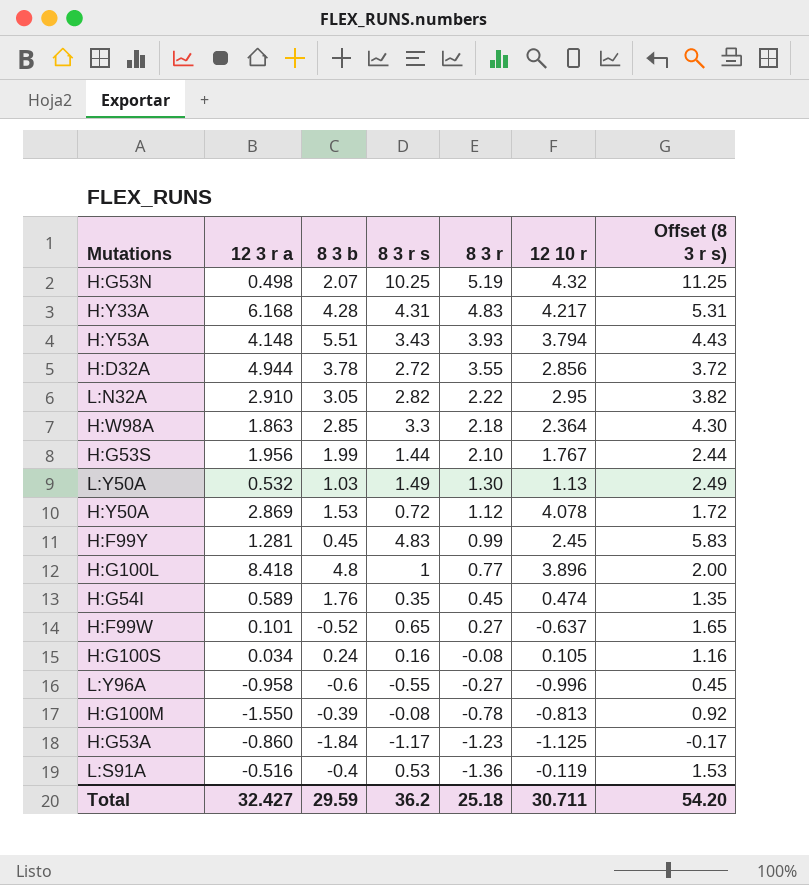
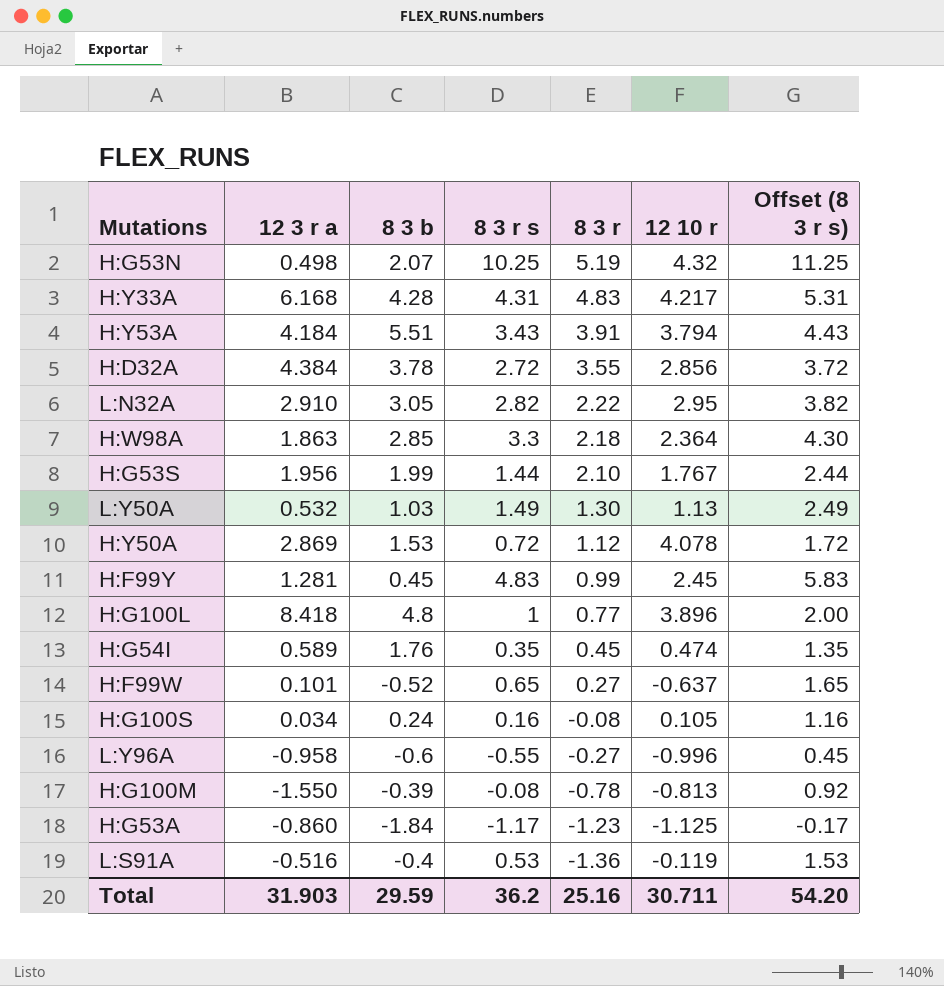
H:Y53A | 12 3 r a: 4.148 -> 4.184
H:Y53A | 8 3 r: 3.93 -> 3.91
H:D32A | 12 3 r a: 4.944 -> 4.384
Total | 12 3 r a: 32.427 -> 31.903
Total | 8 3 r: 25.18 -> 25.16

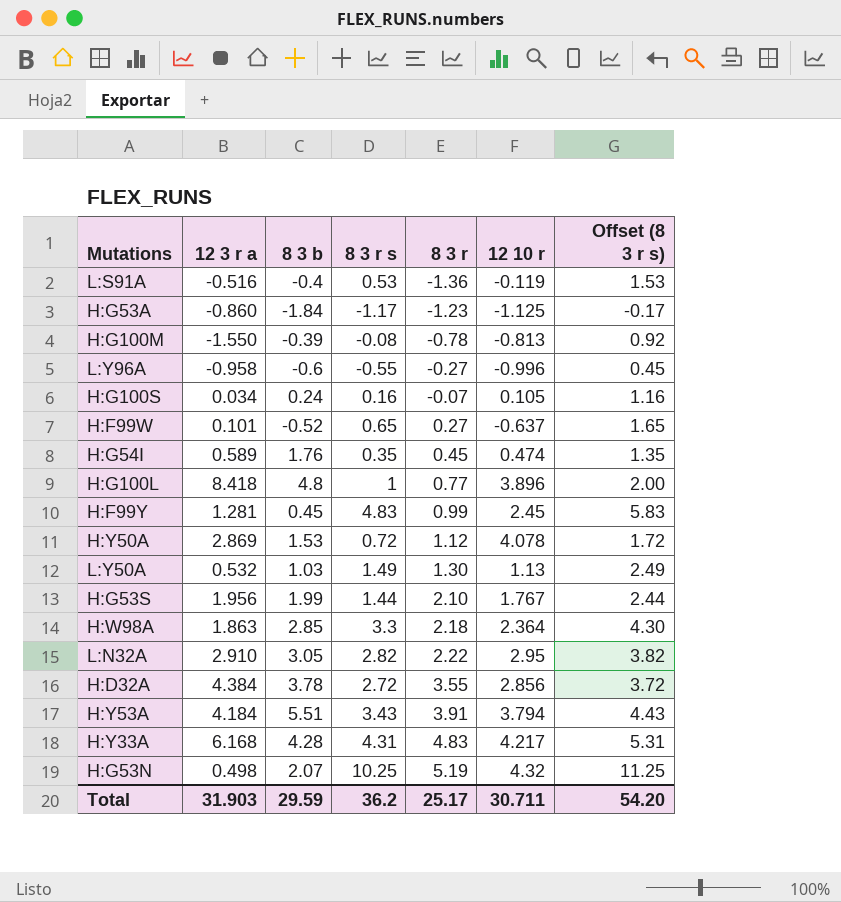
row order: 8 3 r descending -> 8 3 r ascending
H:G100S | 8 3 r: -0.08 -> -0.07
Total | 8 3 r: 25.16 -> 25.17

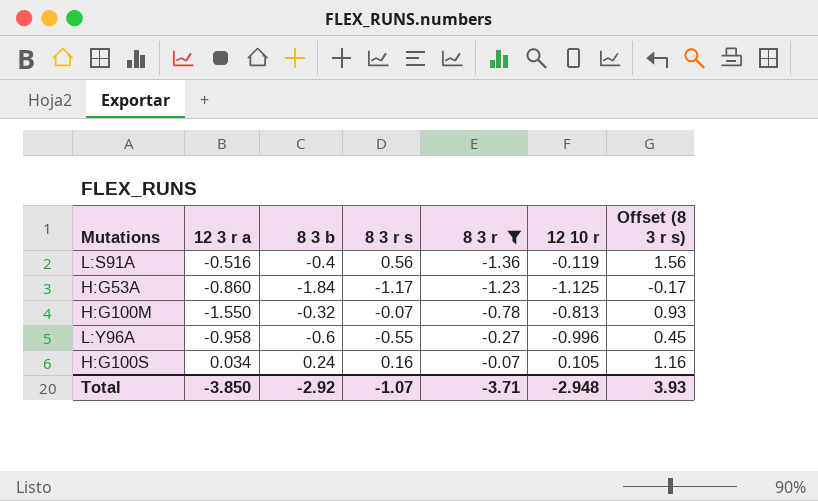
filter: none -> 8 3 r <= -0.07
L:S91A | 8 3 r s: 0.53 -> 0.56
L:S91A | Offset (8 3 r s): 1.53 -> 1.56
H:G100M | 8 3 b: -0.39 -> -0.32
H:G100M | 8 3 r s: -0.08 -> -0.07
H:G100M | Offset (8 3 r s): 0.92 -> 0.93
Total | 12 3 r a: 31.903 -> -3.850
Total | 8 3 b: 29.59 -> -2.92
Total | 8 3 r s: 36.2 -> -1.07
Total | 8 3 r: 25.17 -> -3.71
Total | 12 10 r: 30.711 -> -2.948
Total | Offset (8 3 r s): 54.20 -> 3.93

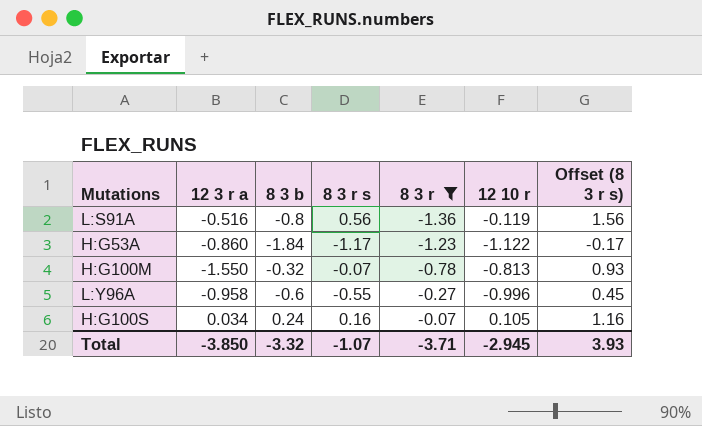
L:S91A | 8 3 b: -0.4 -> -0.8
H:G53A | 12 10 r: -1.125 -> -1.122
Total | 8 3 b: -2.92 -> -3.32
Total | 12 10 r: -2.948 -> -2.945

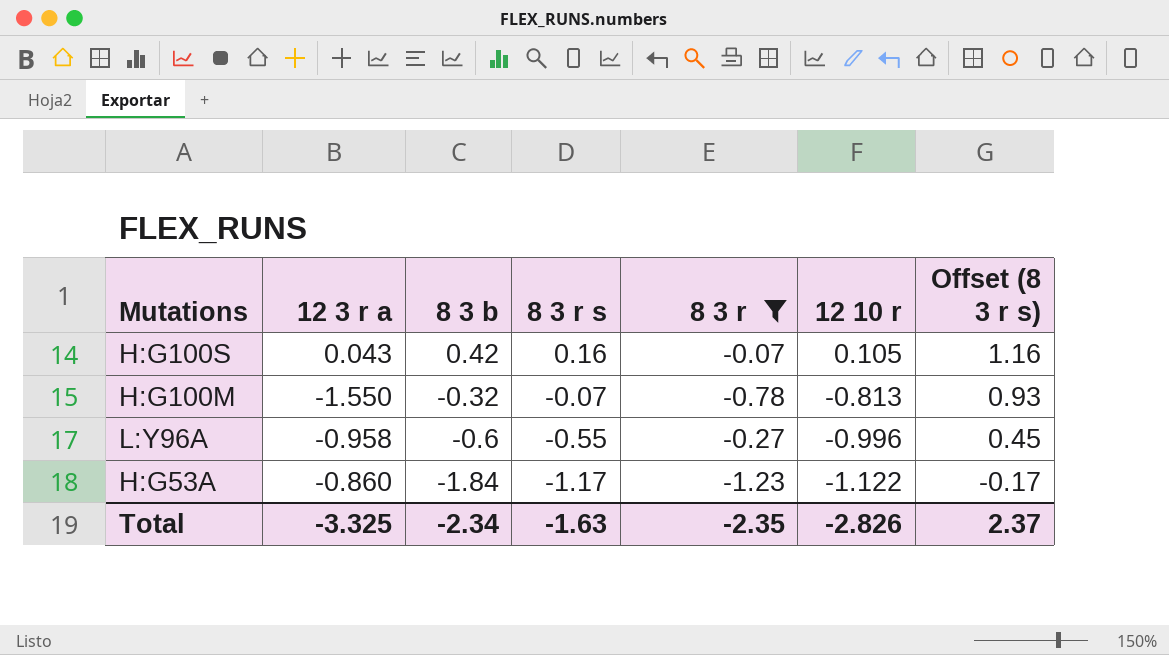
row order: 8 3 r ascending -> 8 3 b descending
row L:S91A: -0.516 | -0.8 | 0.56 | -1.36 | -0.119 | 1.56 -> none
H:G100S | 12 3 r a: 0.034 -> 0.043
H:G100S | 8 3 b: 0.24 -> 0.42
Total | 12 3 r a: -3.850 -> -3.325
Total | 8 3 b: -3.32 -> -2.34
Total | 8 3 r s: -1.07 -> -1.63
Total | 8 3 r: -3.71 -> -2.35
Total | 12 10 r: -2.945 -> -2.826
Total | Offset (8 3 r s): 3.93 -> 2.37

